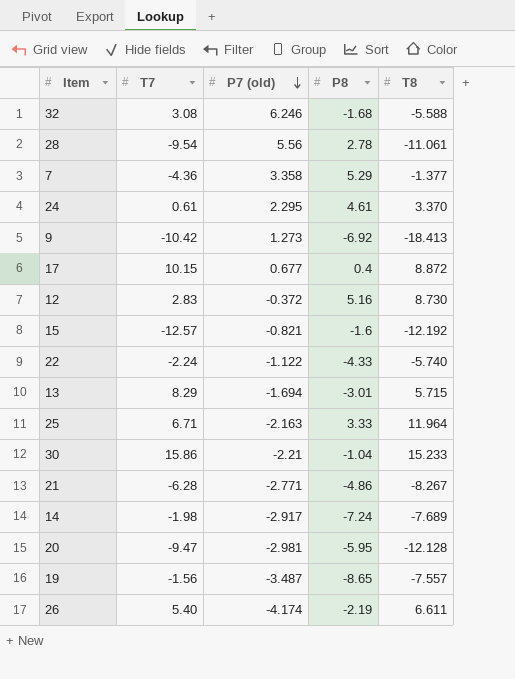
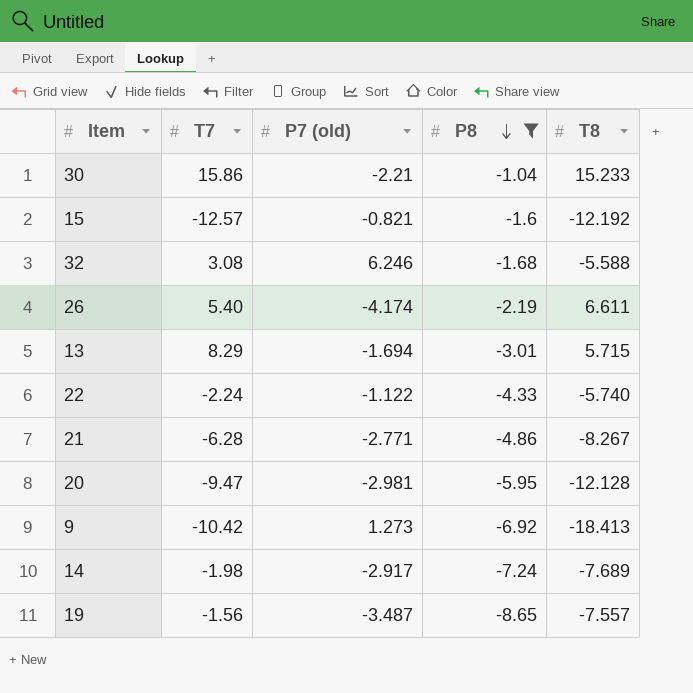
filter: none -> P8 <= -1.04
row order: P7 (old) descending -> P8 descending

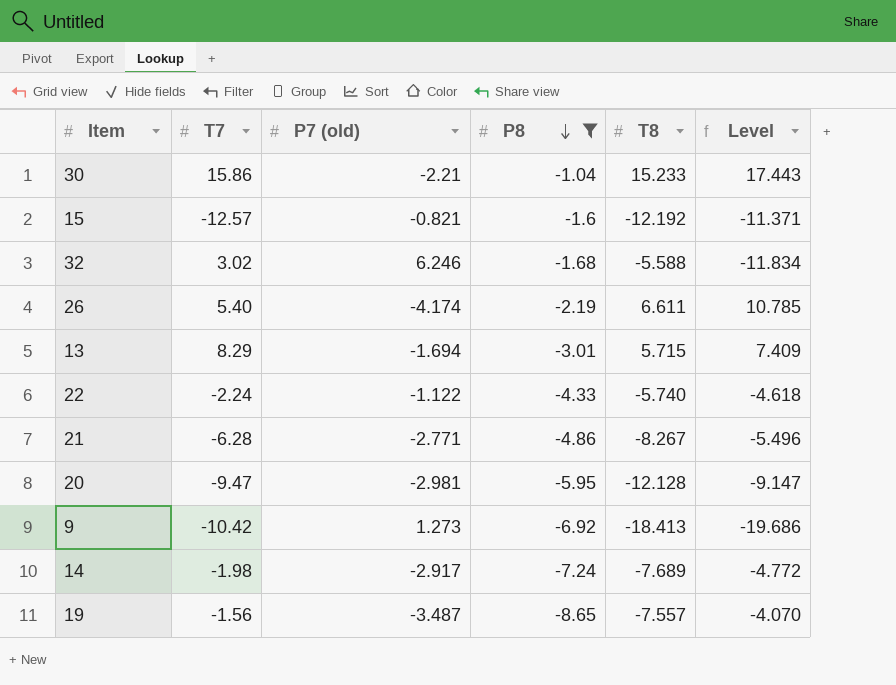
column Level | formula: none -> [T8] - [P7 (old)]
32 | T7: 3.08 -> 3.02

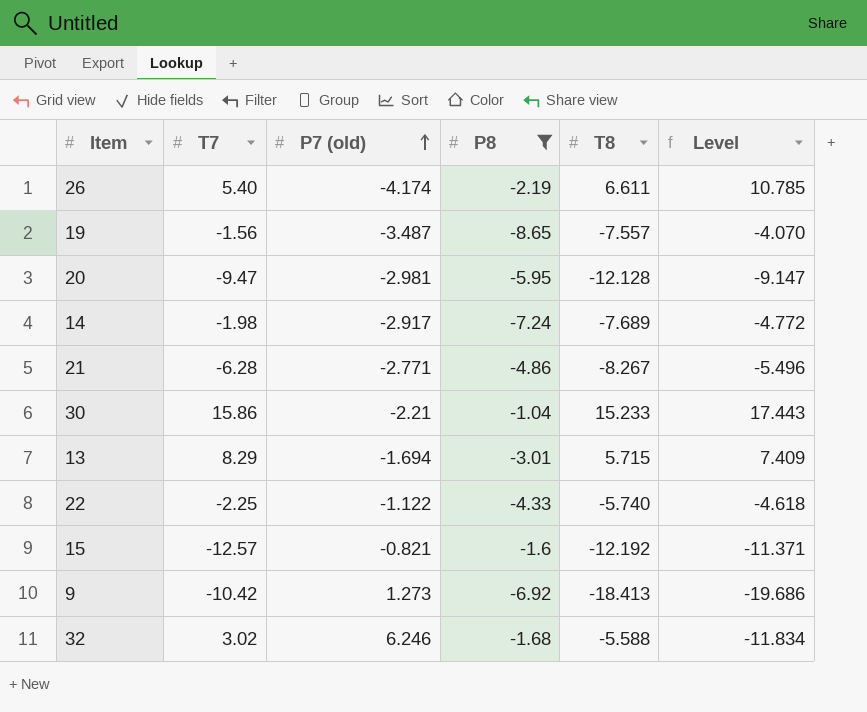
row order: P8 descending -> P7 (old) ascending
22 | T7: -2.24 -> -2.25

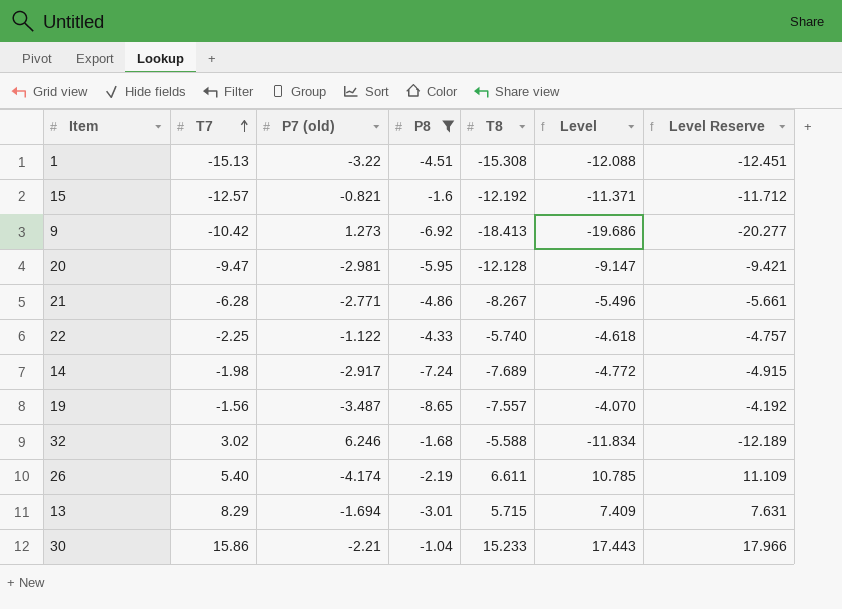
row order: P7 (old) ascending -> T7 ascending
column Level Reserve | formula: none -> [Level] * 1.03
row 1: none -> -15.13 | -3.22 | -4.51 | -15.308 | -12.088 | -12.451

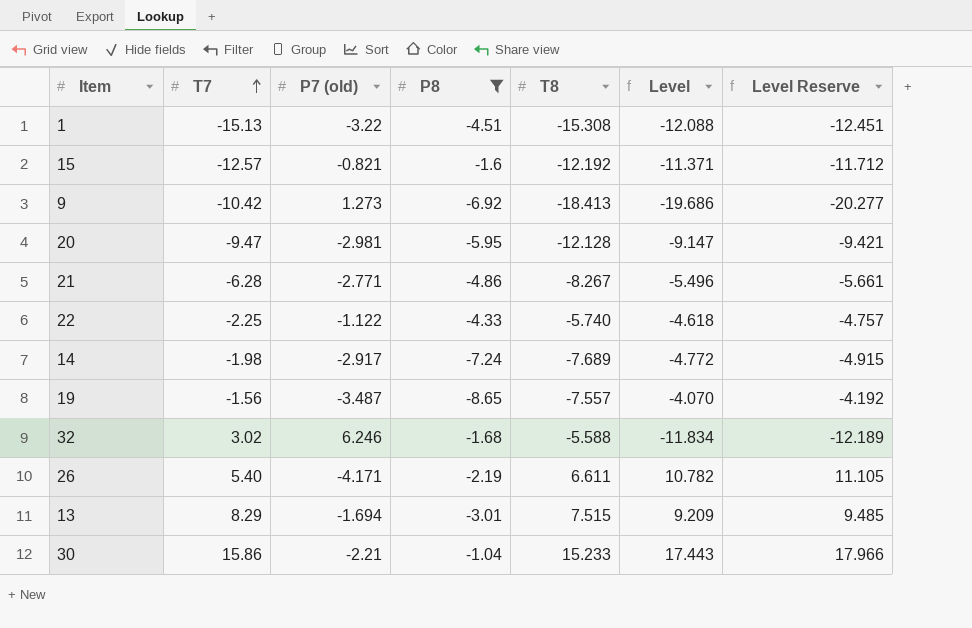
26 | P7 (old): -4.174 -> -4.171
26 | Level: 10.785 -> 10.782
26 | Level Reserve: 11.109 -> 11.105
13 | T8: 5.715 -> 7.515
13 | Level: 7.409 -> 9.209
13 | Level Reserve: 7.631 -> 9.485

